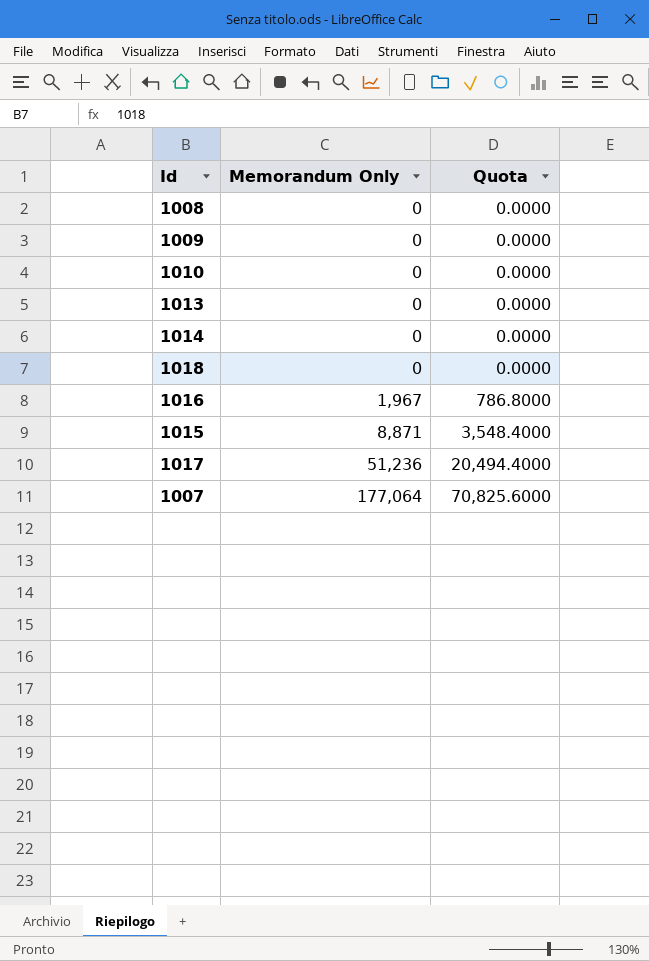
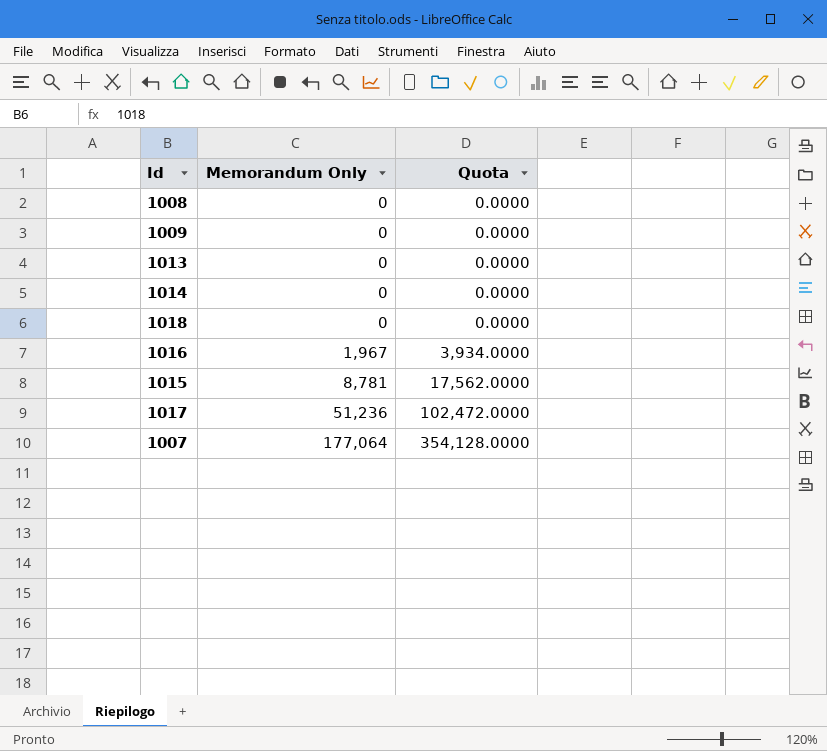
column Quota | formula: [Memorandum Only] * 0.4 -> [Memorandum Only] * 2
row 1010: 0 | 0.0000 -> none
1015 | Memorandum Only: 8,871 -> 8,781

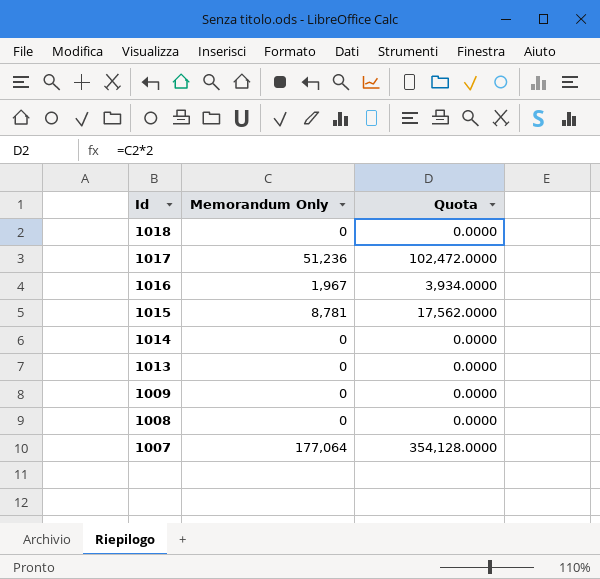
row order: Memorandum Only ascending -> Id descending

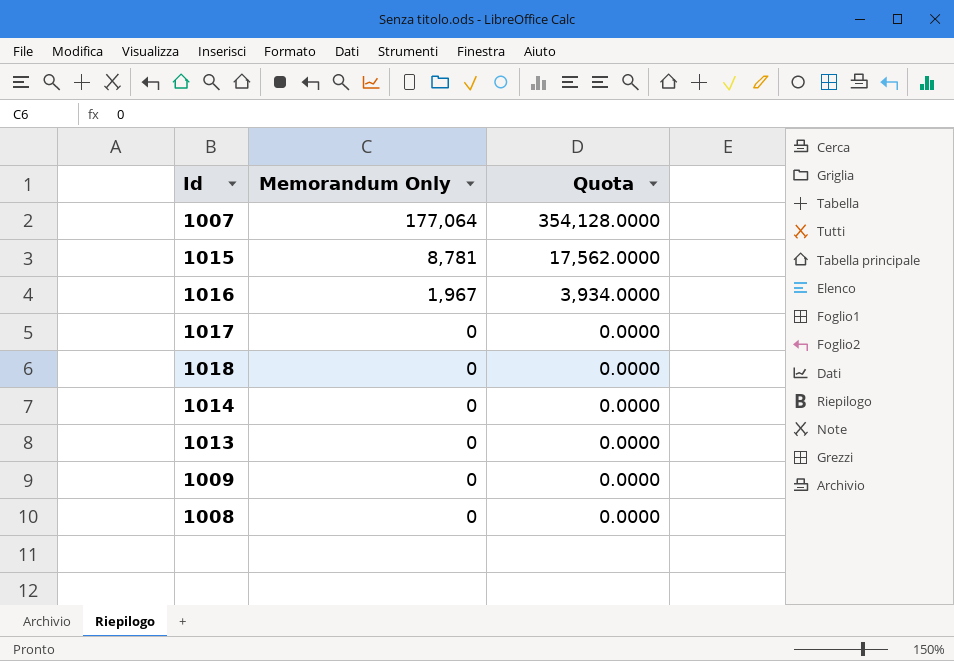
row order: Id descending -> Memorandum Only descending
1017 | Memorandum Only: 51,236 -> 0
1017 | Quota: 102,472.0000 -> 0.0000

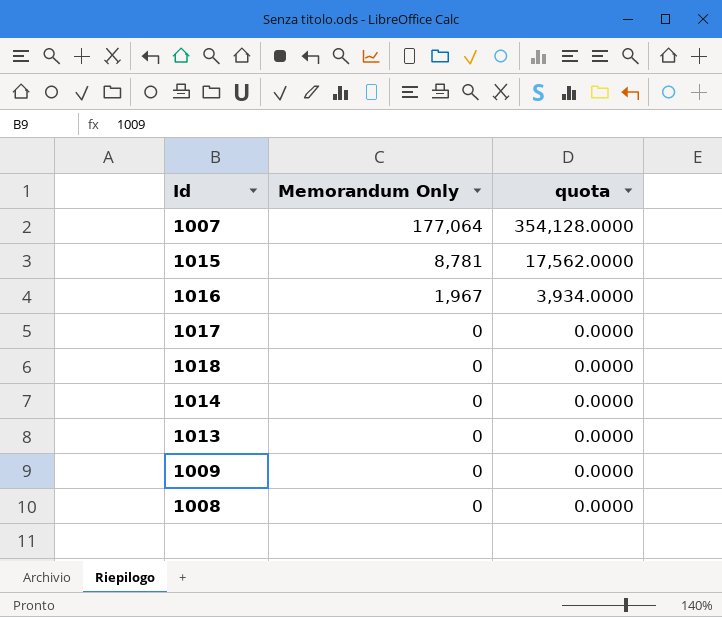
column name: Quota -> quota

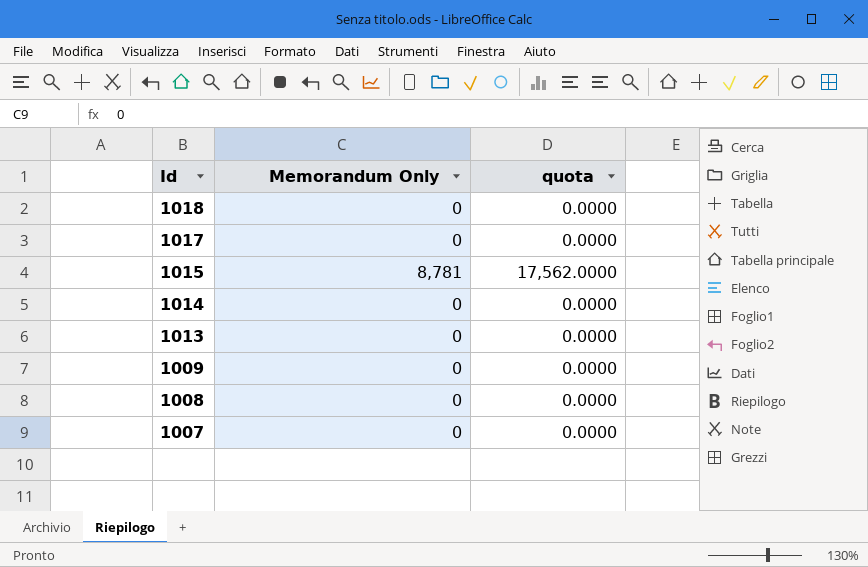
row order: Memorandum Only descending -> Id descending
row 1016: 1,967 | 3,934.0000 -> none
1007 | Memorandum Only: 177,064 -> 0
1007 | quota: 354,128.0000 -> 0.0000

